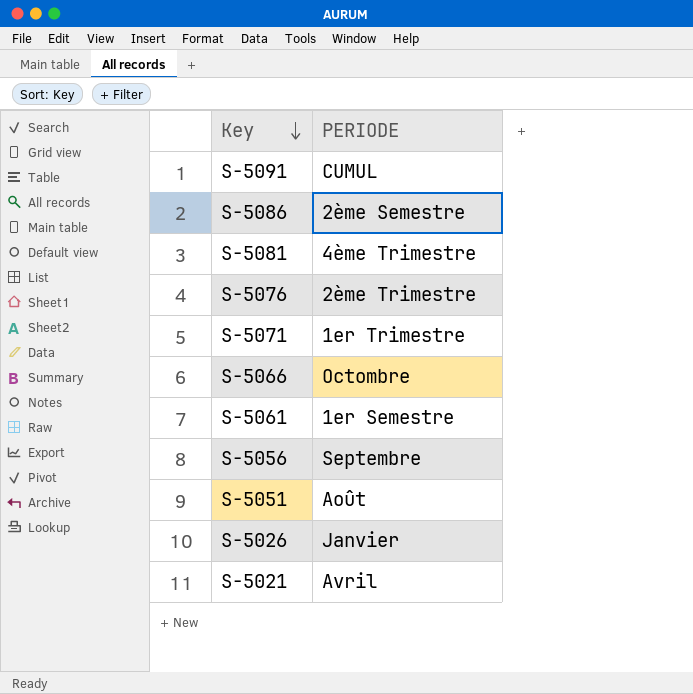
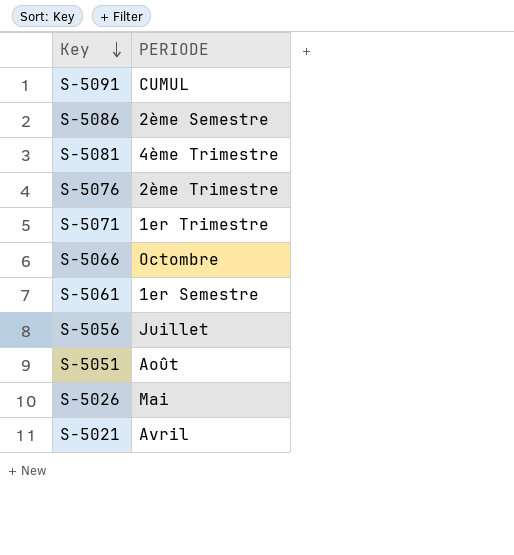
S-5056 | PERIODE: Septembre -> Juillet
S-5026 | PERIODE: Janvier -> Mai

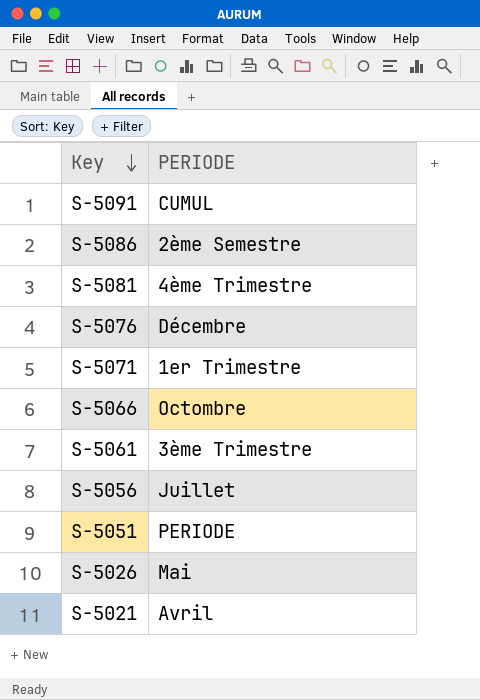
S-5076 | PERIODE: 2ème Trimestre -> Décembre
S-5061 | PERIODE: 1er Semestre -> 3ème Trimestre
S-5051 | PERIODE: Août -> PERIODE

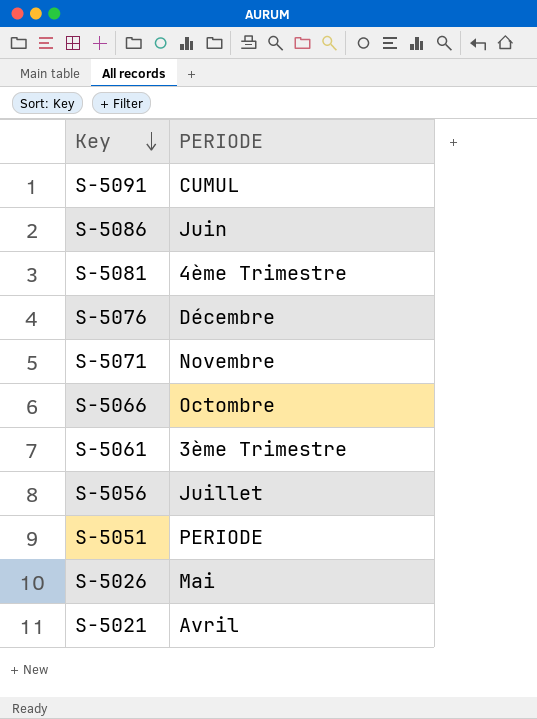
S-5086 | PERIODE: 2ème Semestre -> Juin
S-5071 | PERIODE: 1er Trimestre -> Novembre

